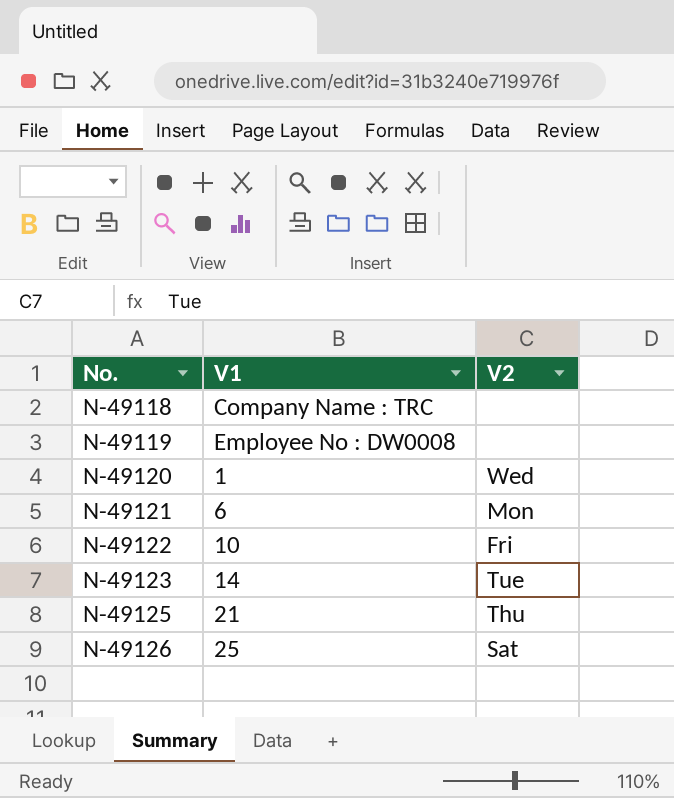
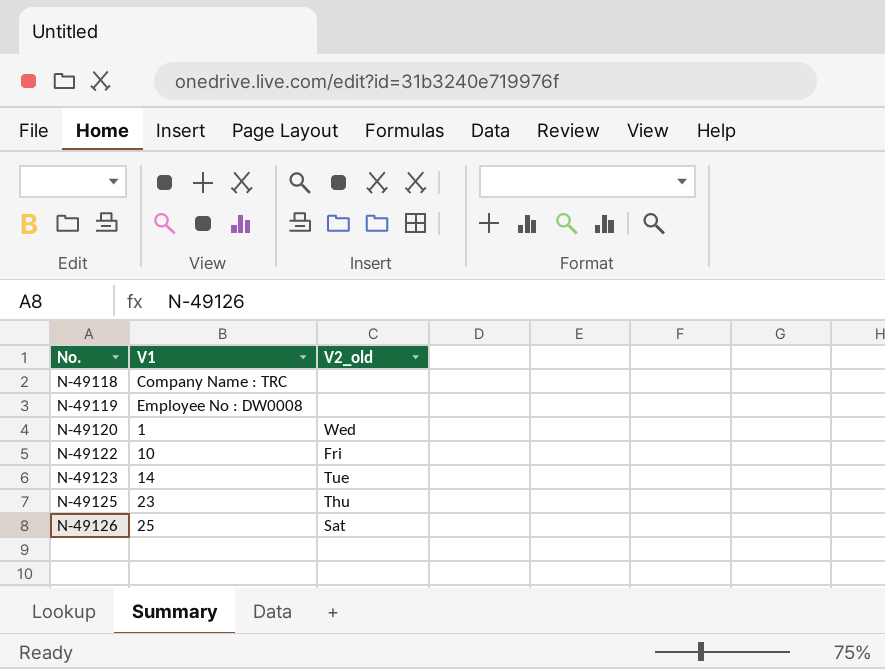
column name: V2 -> V2_old
row N-49121: 6 | Mon -> none
N-49125 | V1: 21 -> 23

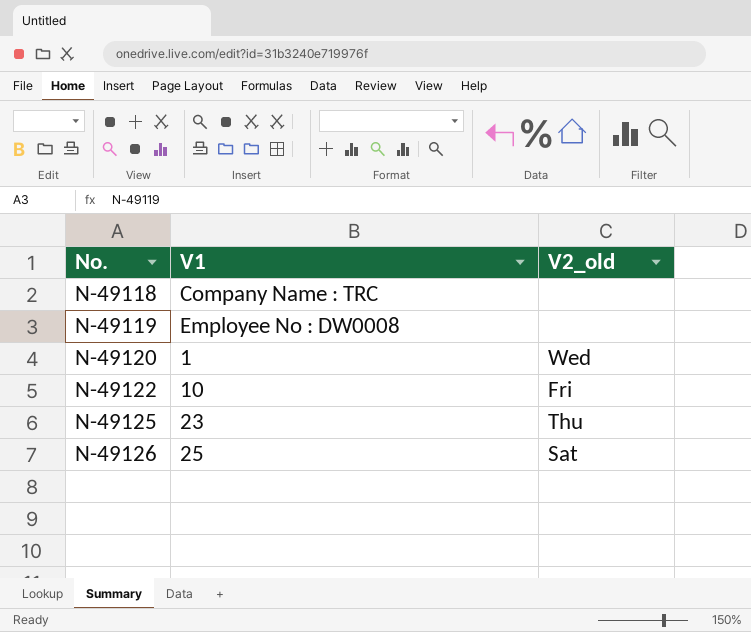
row N-49123: 14 | Tue -> none

